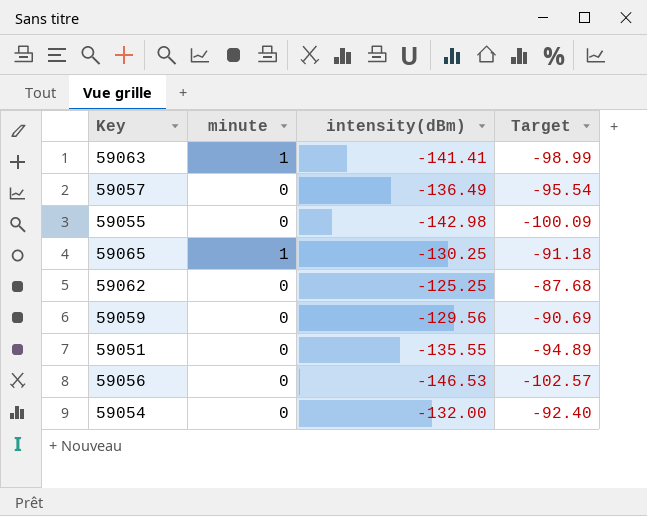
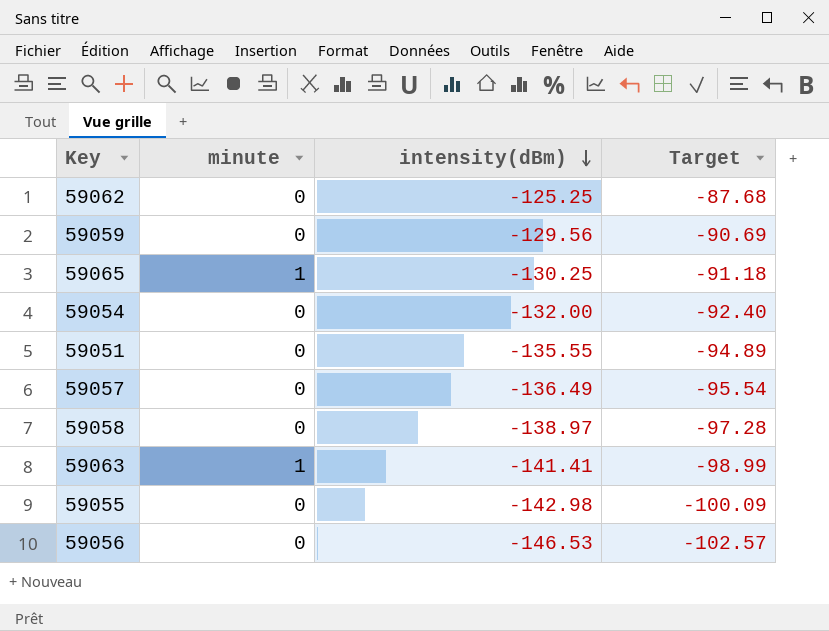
row order: none -> intensity(dBm) descending
row 59058: none -> 0 | -138.97 | -97.28

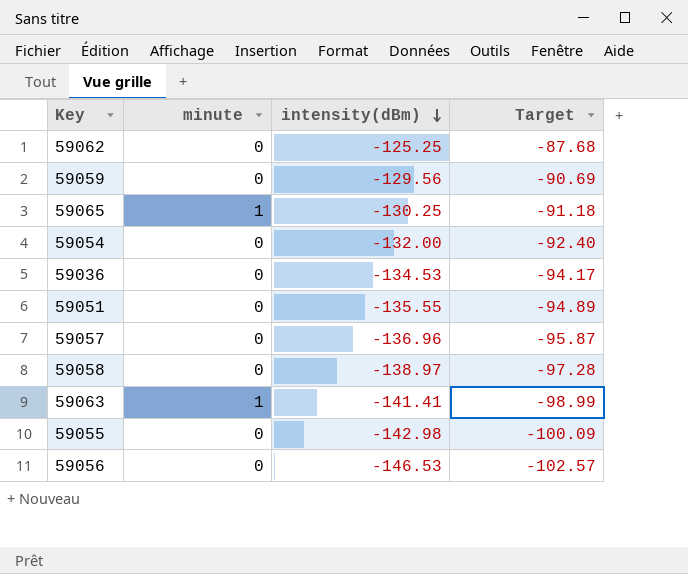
row 59036: none -> 0 | -134.53 | -94.17
59057 | intensity(dBm): -136.49 -> -136.96
59057 | Target: -95.54 -> -95.87

